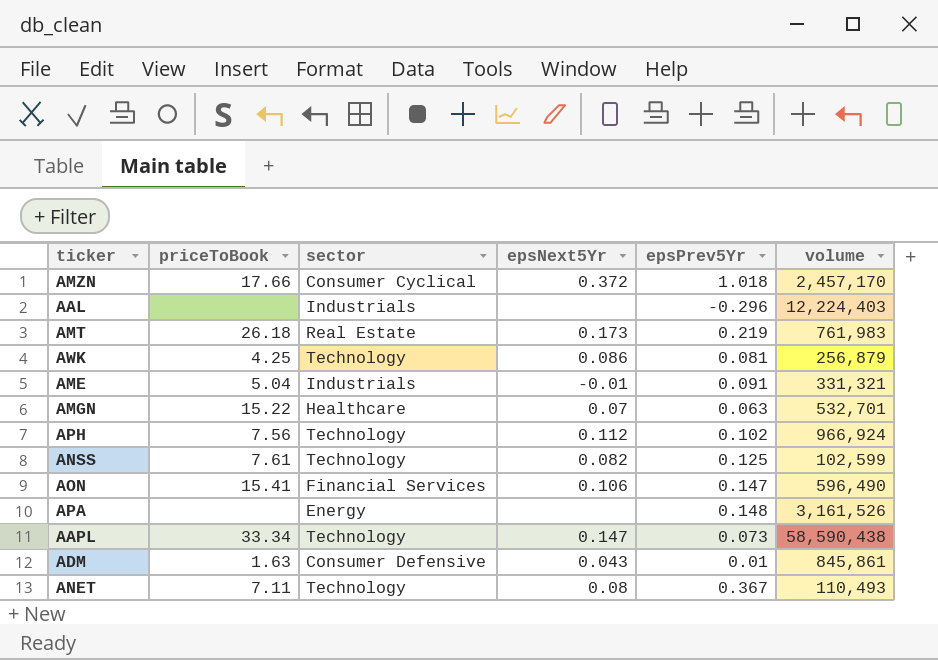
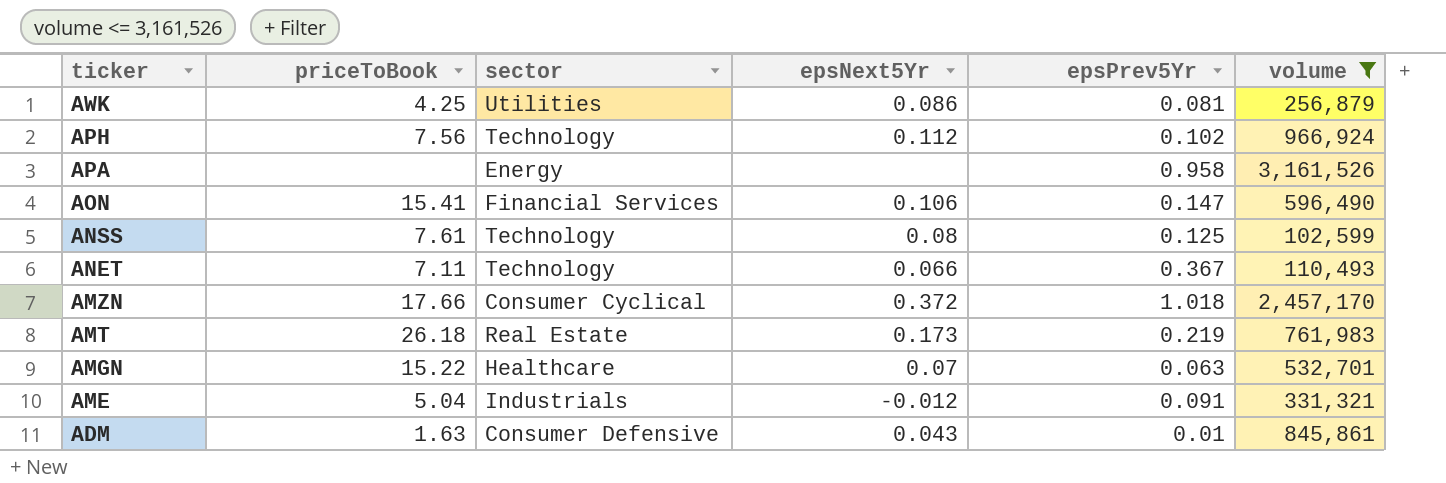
filter: none -> volume <= 3,161,526
row order: none -> ticker descending
AWK | sector: Technology -> Utilities
APA | epsPrev5Yr: 0.148 -> 0.958
ANSS | epsNext5Yr: 0.082 -> 0.08
ANET | epsNext5Yr: 0.08 -> 0.066
AME | epsNext5Yr: -0.01 -> -0.012

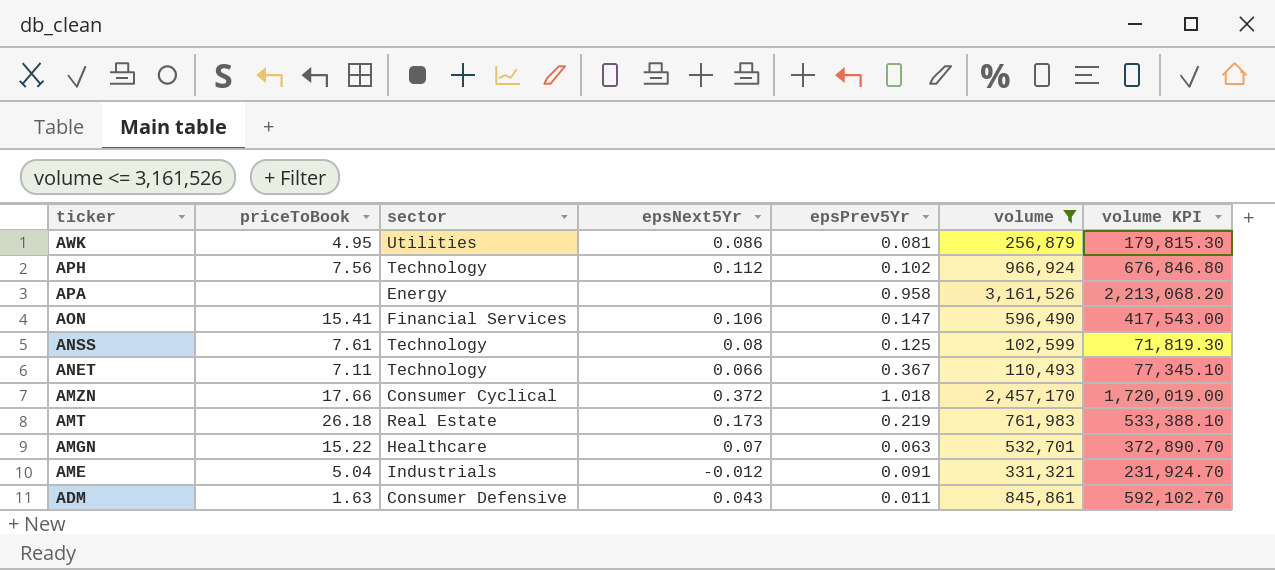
column volume KPI | formula: none -> [volume] * 0.7
AWK | priceToBook: 4.25 -> 4.95
ADM | epsPrev5Yr: 0.01 -> 0.011

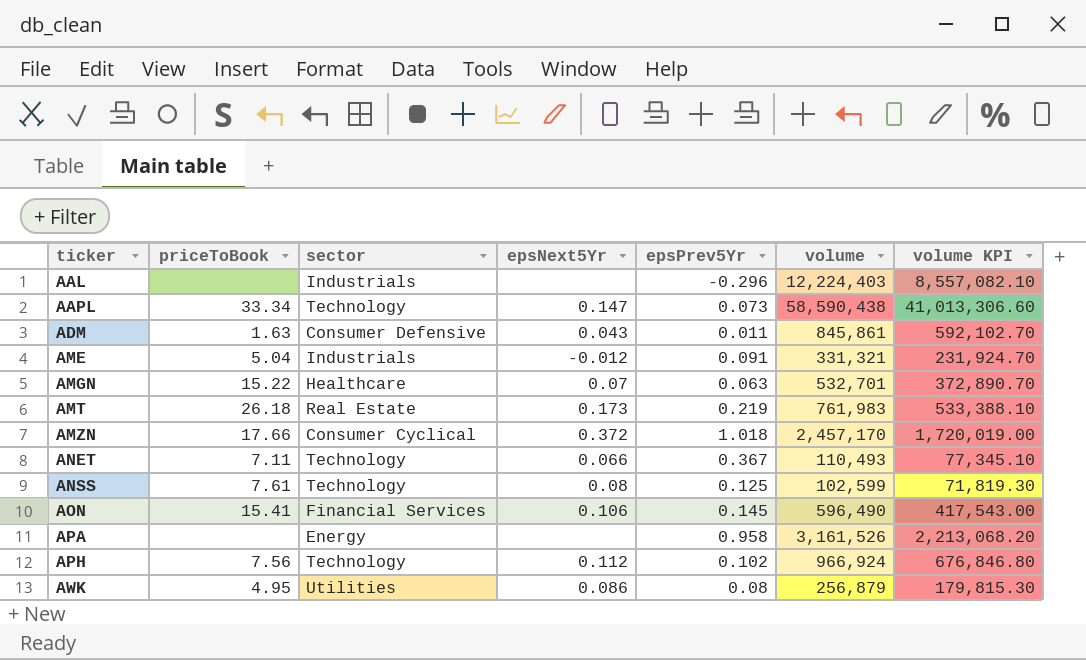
filter: volume <= 3,161,526 -> none
row order: ticker descending -> ticker ascending
AON | epsPrev5Yr: 0.147 -> 0.145
AWK | epsPrev5Yr: 0.081 -> 0.08

